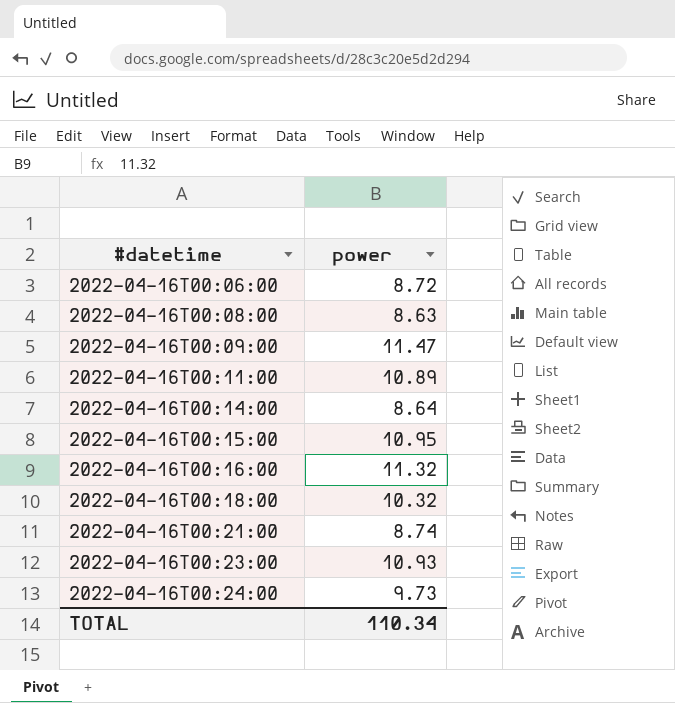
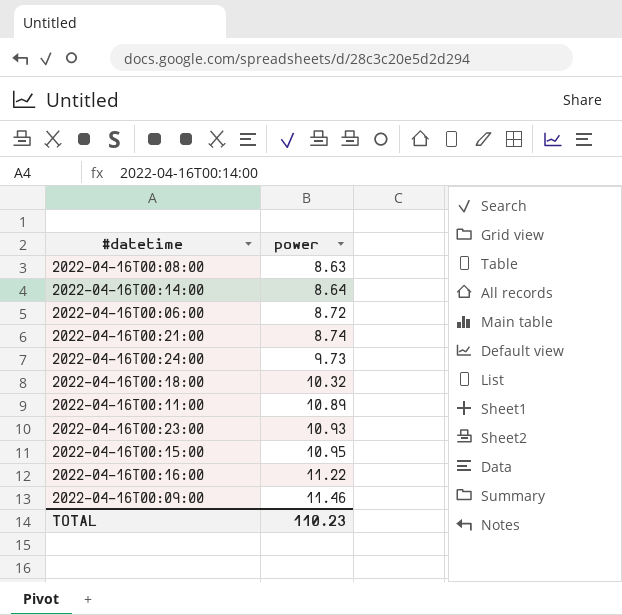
row order: #datetime ascending -> power ascending
2022-04-16T00:16:00 | power: 11.32 -> 11.22
2022-04-16T00:09:00 | power: 11.47 -> 11.46
TOTAL | power: 110.34 -> 110.23

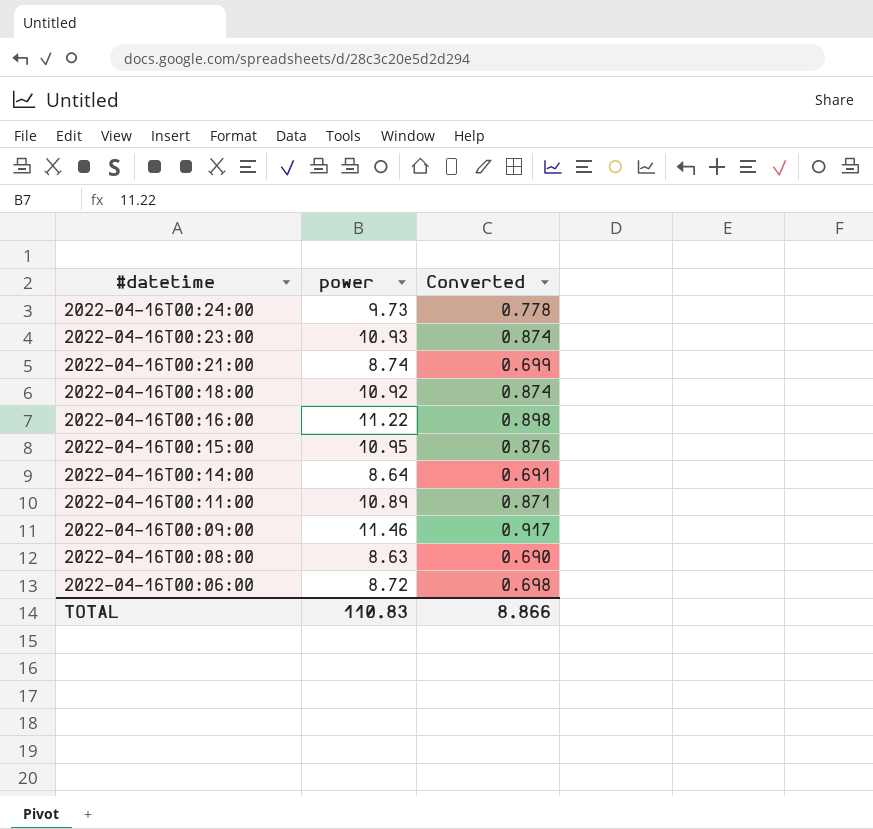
row order: power ascending -> #datetime descending
column Converted | formula: none -> [power] * 0.08
2022-04-16T00:18:00 | power: 10.32 -> 10.92
TOTAL | power: 110.23 -> 110.83

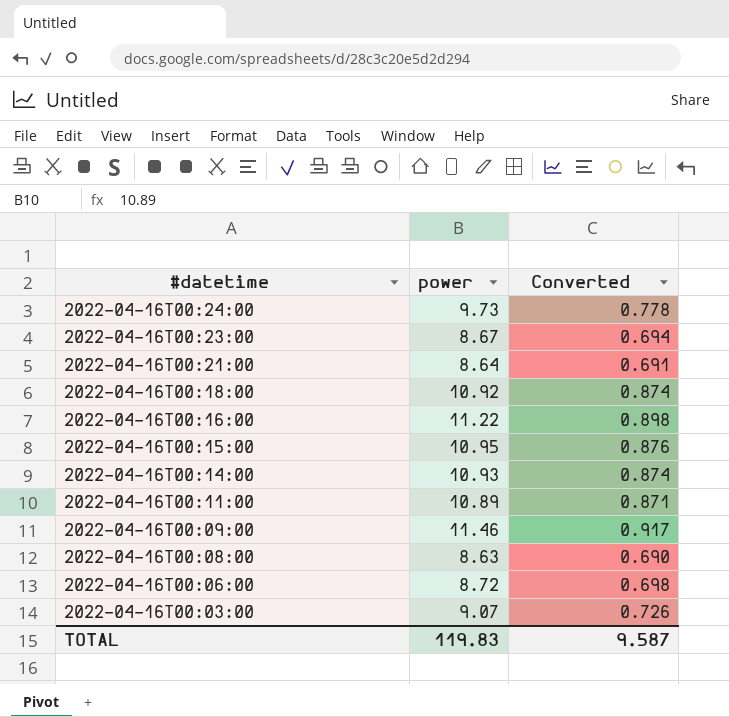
2022-04-16T00:23:00 | power: 10.93 -> 8.67
2022-04-16T00:23:00 | Converted: 0.874 -> 0.694
2022-04-16T00:21:00 | power: 8.74 -> 8.64
2022-04-16T00:21:00 | Converted: 0.699 -> 0.691
2022-04-16T00:14:00 | power: 8.64 -> 10.93
2022-04-16T00:14:00 | Converted: 0.691 -> 0.874
row 2022-04-16T00:03:00: none -> 9.07 | 0.726
TOTAL | power: 110.83 -> 119.83
TOTAL | Converted: 8.866 -> 9.587

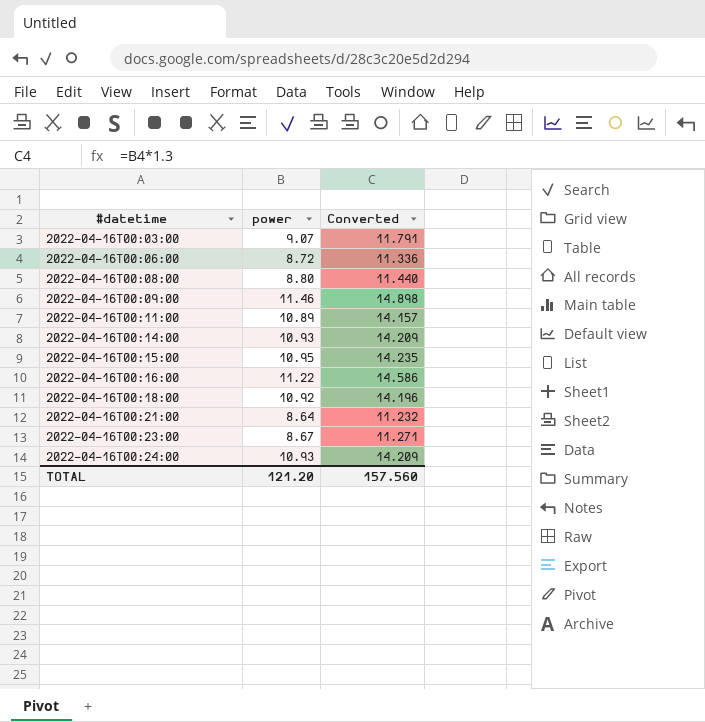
row order: #datetime descending -> #datetime ascending
column Converted | formula: [power] * 0.08 -> [power] * 1.3
2022-04-16T00:08:00 | power: 8.63 -> 8.80
2022-04-16T00:24:00 | power: 9.73 -> 10.93
TOTAL | power: 119.83 -> 121.20
TOTAL | Converted: 9.587 -> 157.560

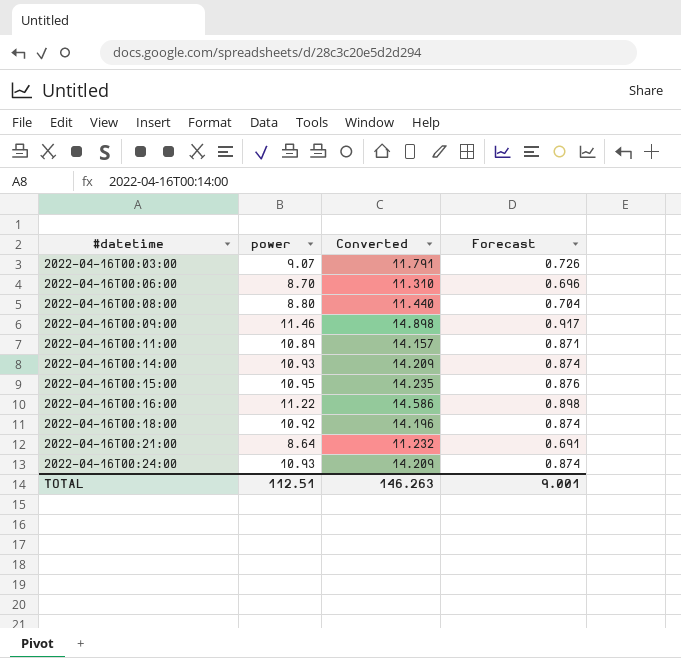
column Forecast | formula: none -> [power] * 0.08
row 2022-04-16T00:23:00: 8.67 | 11.271 -> none
2022-04-16T00:06:00 | power: 8.72 -> 8.70
2022-04-16T00:06:00 | Converted: 11.336 -> 11.310
TOTAL | power: 121.20 -> 112.51
TOTAL | Converted: 157.560 -> 146.263

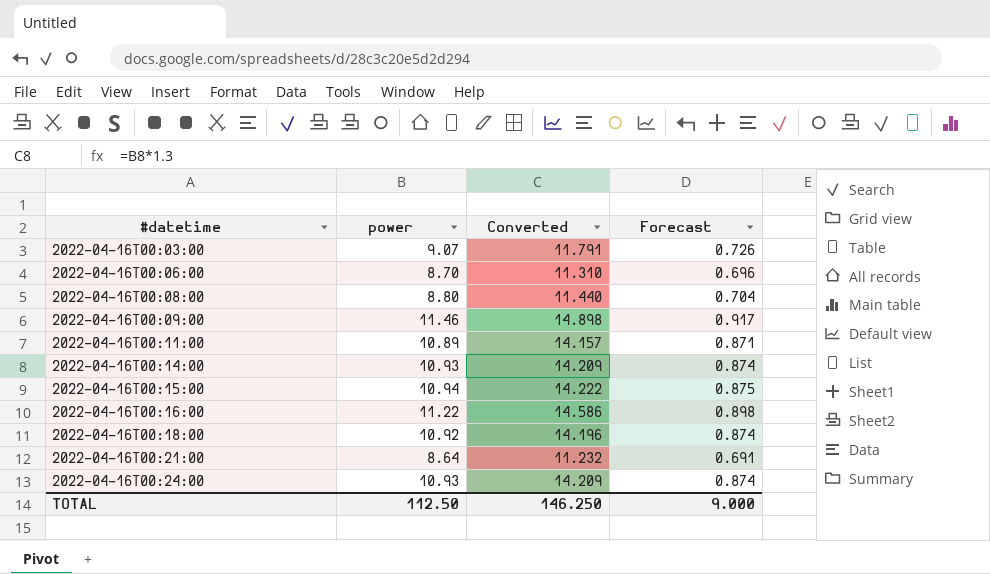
2022-04-16T00:15:00 | power: 10.95 -> 10.94
2022-04-16T00:15:00 | Converted: 14.235 -> 14.222
2022-04-16T00:15:00 | Forecast: 0.876 -> 0.875
TOTAL | power: 112.51 -> 112.50
TOTAL | Converted: 146.263 -> 146.250
TOTAL | Forecast: 9.001 -> 9.000

